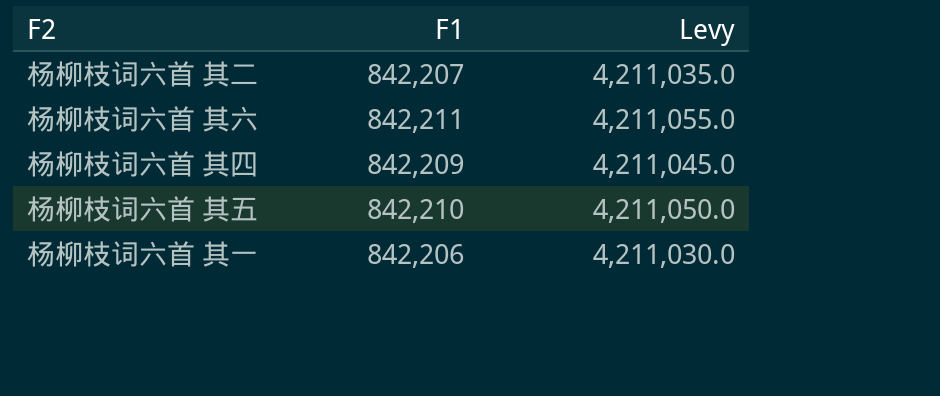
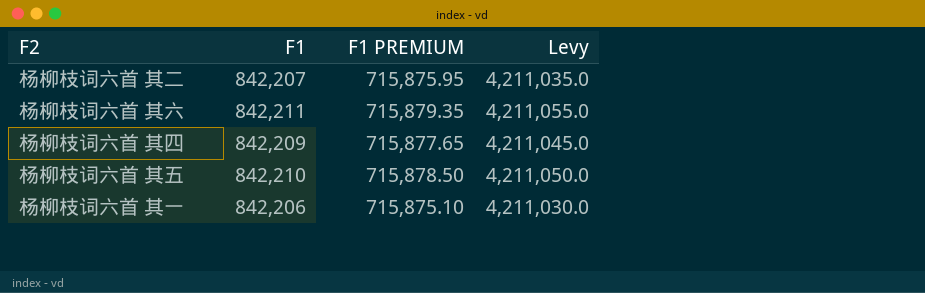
column F1 PREMIUM | formula: none -> [F1] * 0.85

